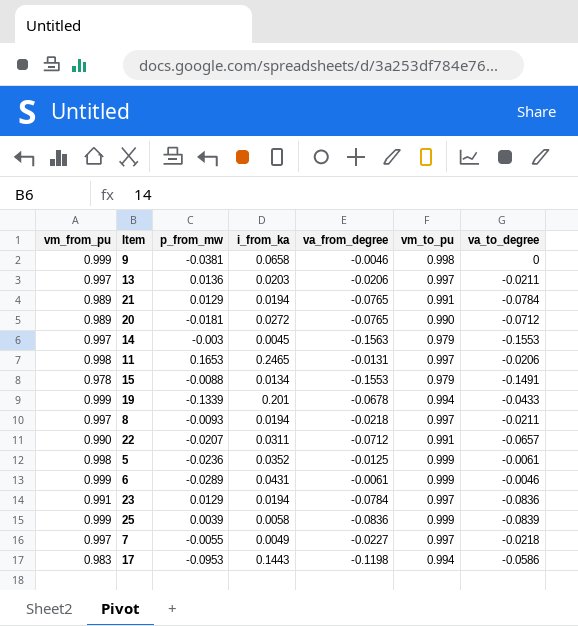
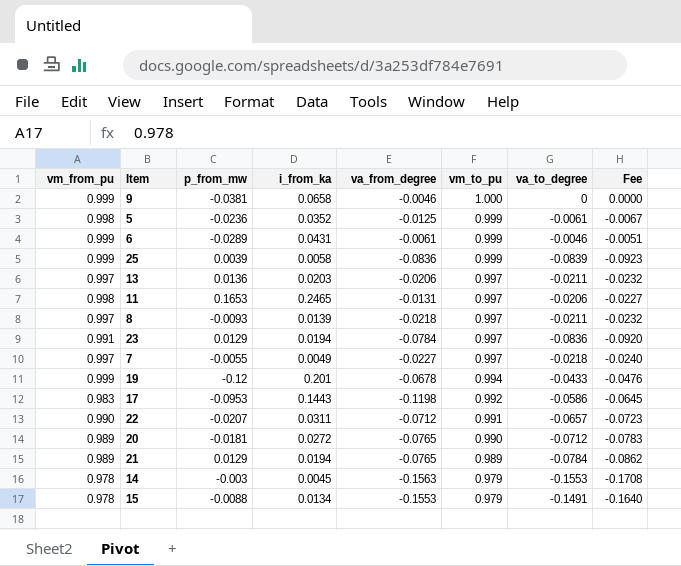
row order: none -> vm_to_pu descending
column Fee | formula: none -> [va_to_degree] * 1.1
9 | vm_to_pu: 0.998 -> 1.000
8 | i_from_ka: 0.0194 -> 0.0139
19 | p_from_mw: -0.1339 -> -0.12
17 | vm_to_pu: 0.994 -> 0.992
21 | vm_to_pu: 0.991 -> 0.989
14 | vm_from_pu: 0.997 -> 0.978

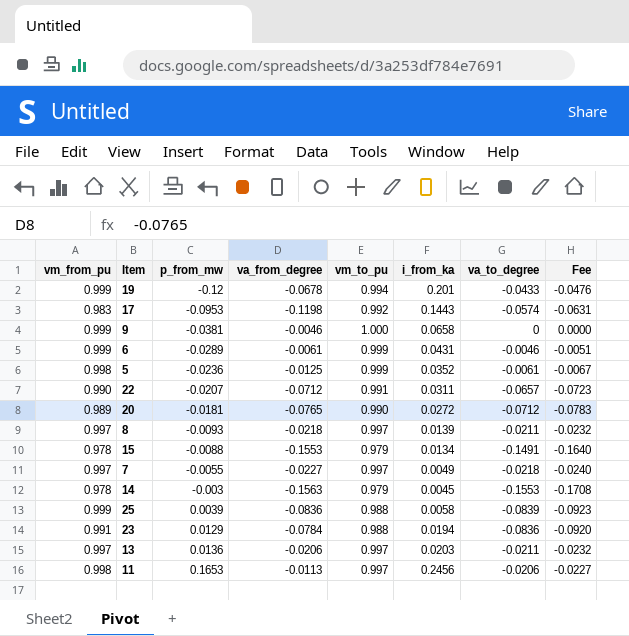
row order: vm_to_pu descending -> p_from_mw ascending
column i_from_ka | position: 4 -> 6
row 21: 0.989 | 0.0129 | 0.0194 | -0.0765 | 0.989 | -0.0784 | -0.0862 -> none
17 | va_to_degree: -0.0586 -> -0.0574
17 | Fee: -0.0645 -> -0.0631
25 | vm_to_pu: 0.999 -> 0.988
23 | vm_to_pu: 0.997 -> 0.988
11 | va_from_degree: -0.0131 -> -0.0113
11 | i_from_ka: 0.2465 -> 0.2456

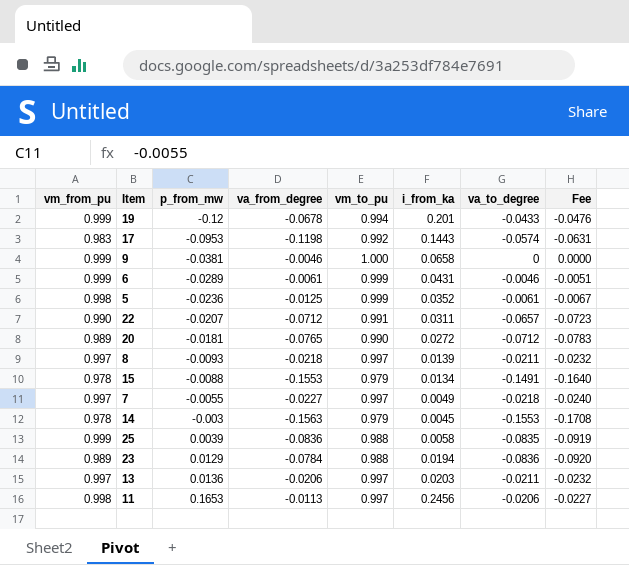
25 | va_to_degree: -0.0839 -> -0.0835
25 | Fee: -0.0923 -> -0.0919
23 | vm_from_pu: 0.991 -> 0.989

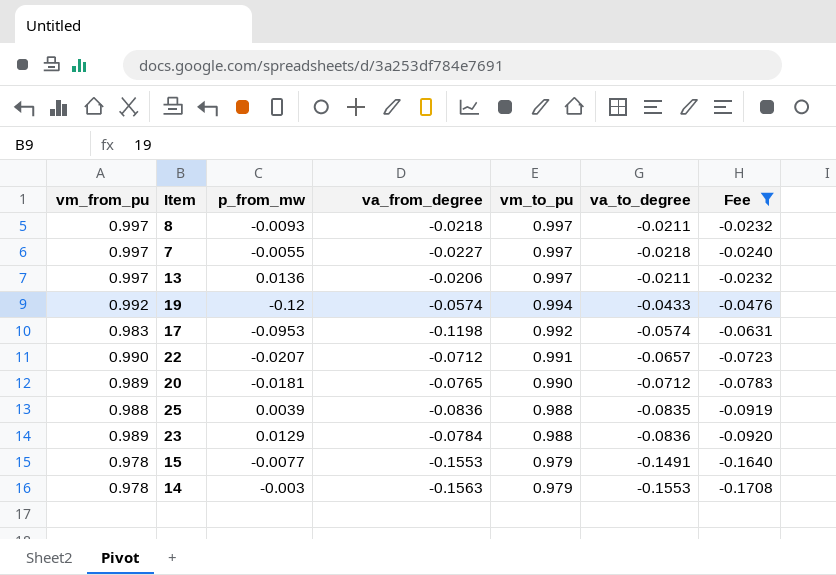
filter: none -> Fee <= -0.0232
row order: p_from_mw ascending -> vm_to_pu descending
column i_from_ka | position: 6 -> none
19 | vm_from_pu: 0.999 -> 0.992
19 | va_from_degree: -0.0678 -> -0.0574
25 | vm_from_pu: 0.999 -> 0.988
15 | p_from_mw: -0.0088 -> -0.0077

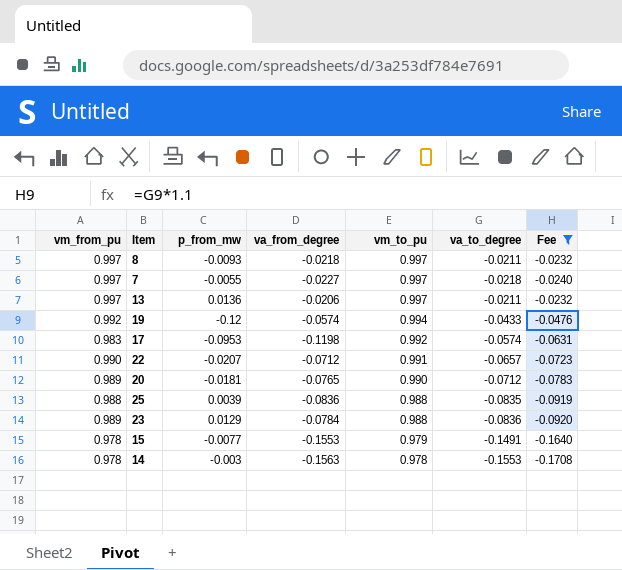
14 | vm_to_pu: 0.979 -> 0.978

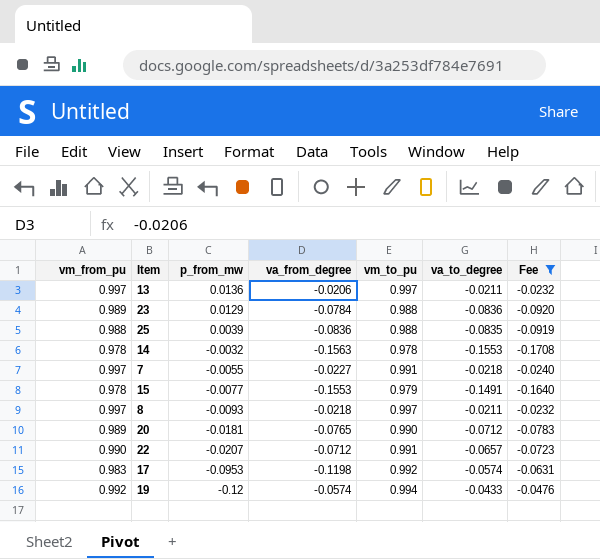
row order: vm_to_pu descending -> p_from_mw descending
14 | p_from_mw: -0.003 -> -0.0032
7 | vm_to_pu: 0.997 -> 0.991

